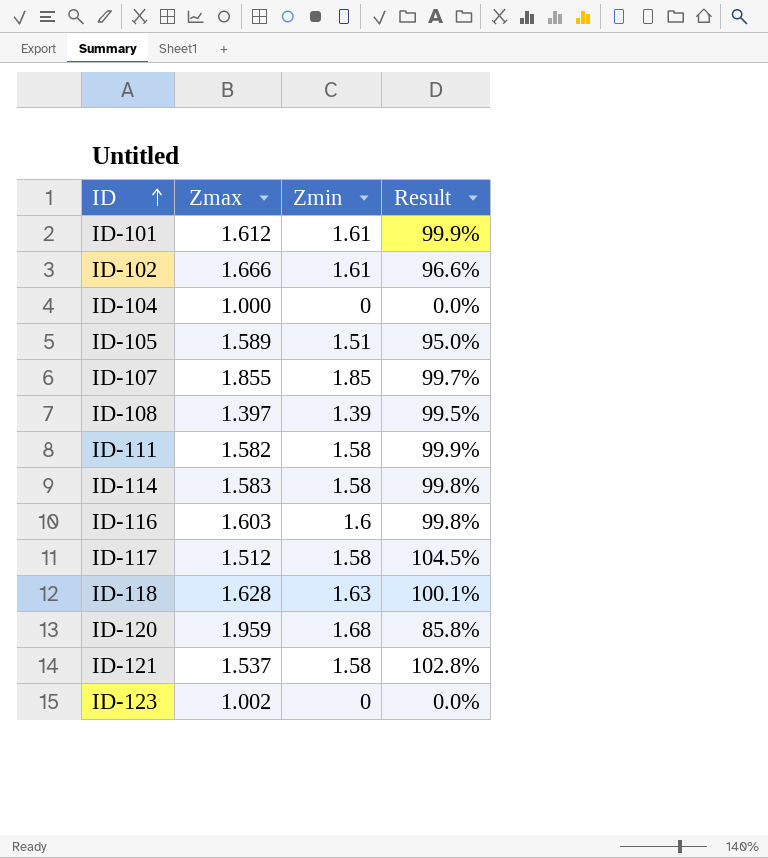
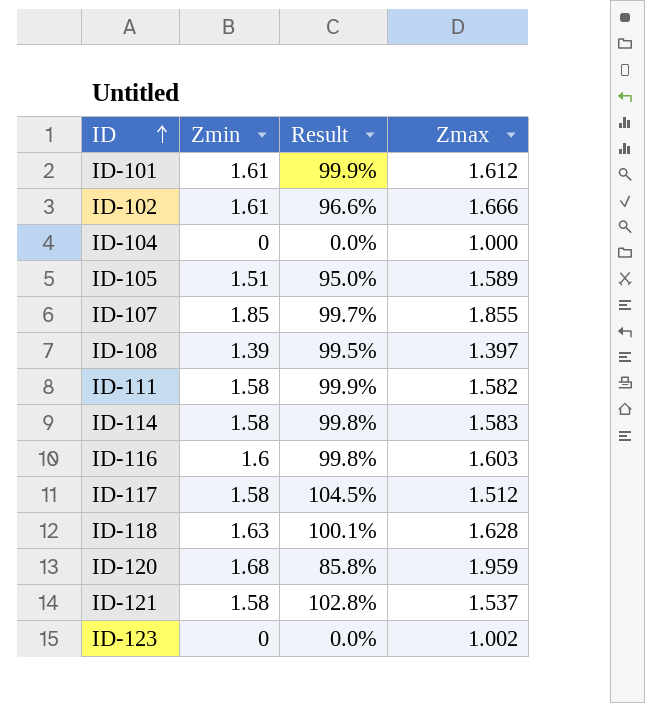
column Zmax | position: 2 -> 4

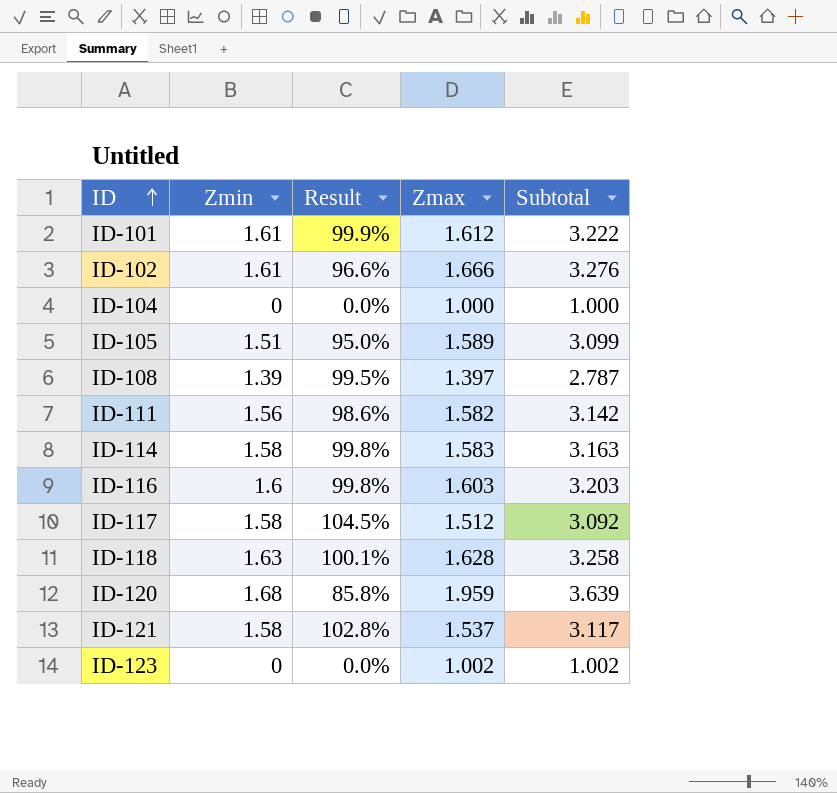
column Subtotal | formula: none -> [Zmin] + [Zmax]
row ID-107: 1.85 | 99.7% | 1.855 -> none
ID-111 | Zmin: 1.58 -> 1.56
ID-111 | Result: 99.9% -> 98.6%

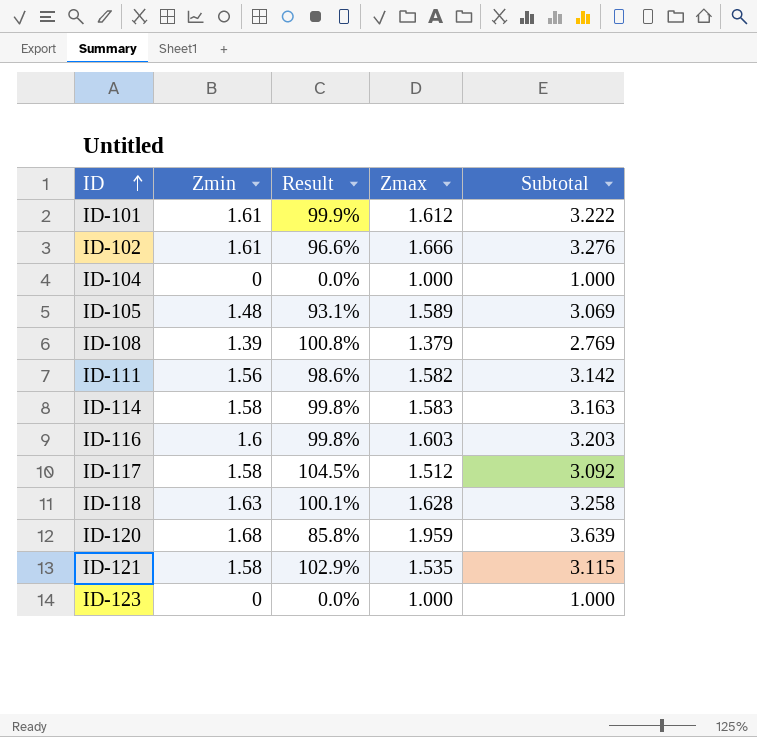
ID-105 | Zmin: 1.51 -> 1.48
ID-105 | Result: 95.0% -> 93.1%
ID-105 | Subtotal: 3.099 -> 3.069
ID-108 | Result: 99.5% -> 100.8%
ID-108 | Zmax: 1.397 -> 1.379
ID-108 | Subtotal: 2.787 -> 2.769
ID-121 | Result: 102.8% -> 102.9%
ID-121 | Zmax: 1.537 -> 1.535
ID-121 | Subtotal: 3.117 -> 3.115
ID-123 | Zmax: 1.002 -> 1.000
ID-123 | Subtotal: 1.002 -> 1.000

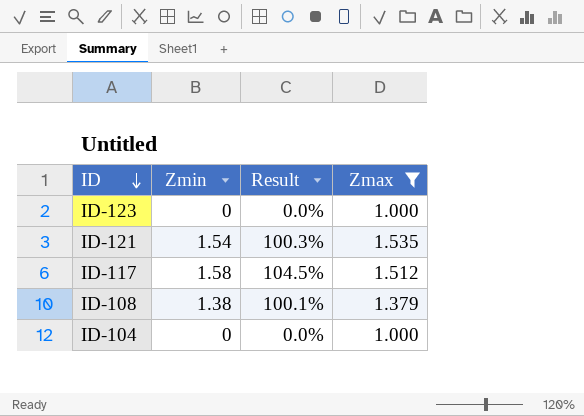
filter: none -> Zmax <= 1.535
row order: ID ascending -> ID descending
column Subtotal | formula: [Zmin] + [Zmax] -> none
ID-121 | Zmin: 1.58 -> 1.54
ID-121 | Result: 102.9% -> 100.3%
ID-108 | Zmin: 1.39 -> 1.38
ID-108 | Result: 100.8% -> 100.1%

